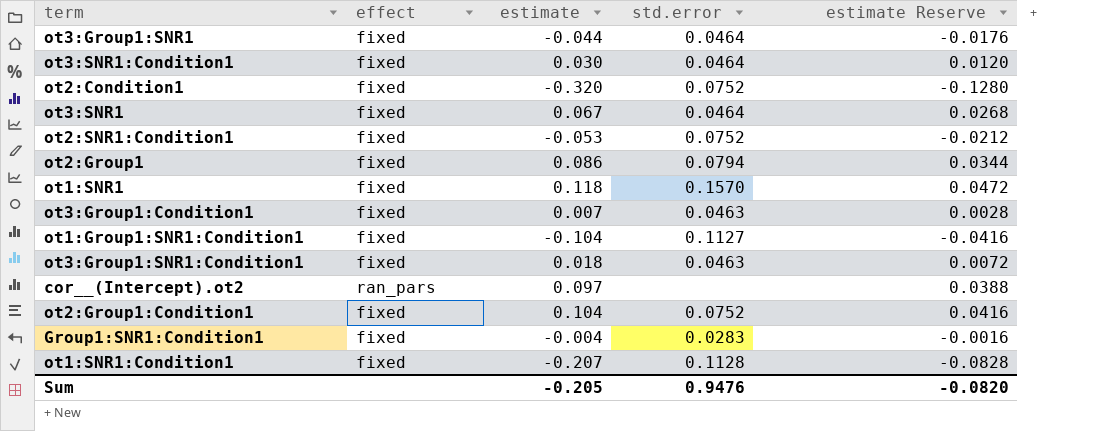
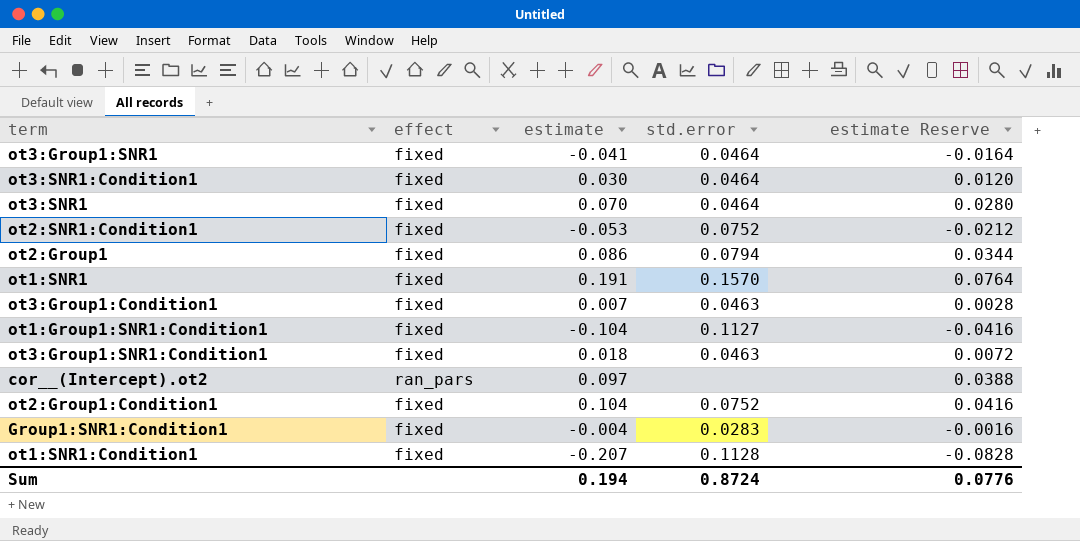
row ot2:Condition1: fixed | -0.320 | 0.0752 | -0.1280 -> none
ot3:Group1:SNR1 | estimate: -0.044 -> -0.041
ot3:Group1:SNR1 | estimate Reserve: -0.0176 -> -0.0164
ot3:SNR1 | estimate: 0.067 -> 0.070
ot3:SNR1 | estimate Reserve: 0.0268 -> 0.0280
ot1:SNR1 | estimate: 0.118 -> 0.191
ot1:SNR1 | estimate Reserve: 0.0472 -> 0.0764
Sum | estimate: -0.205 -> 0.194
Sum | std.error: 0.9476 -> 0.8724
Sum | estimate Reserve: -0.0820 -> 0.0776

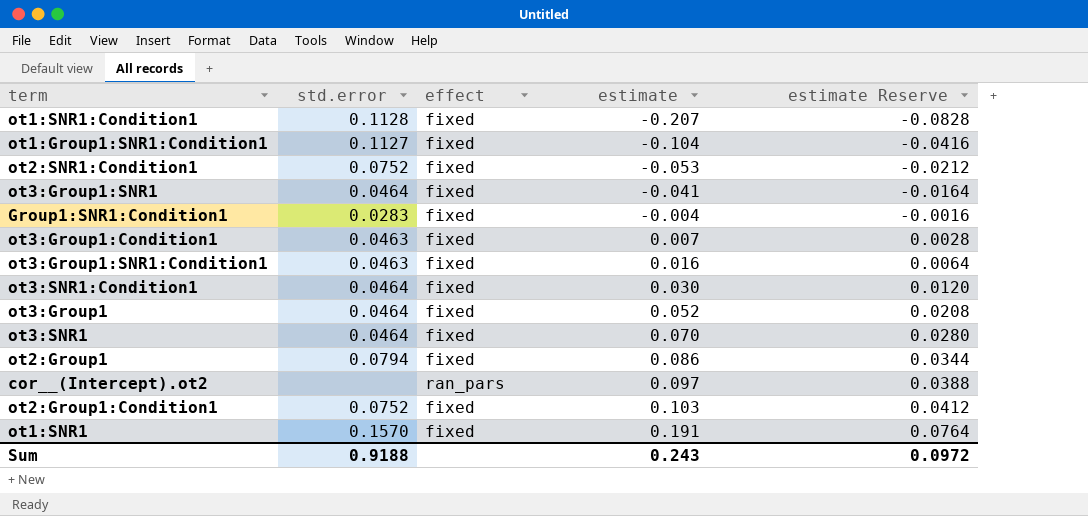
row order: none -> estimate ascending
column std.error | position: 4 -> 2
ot3:Group1:SNR1:Condition1 | estimate: 0.018 -> 0.016
ot3:Group1:SNR1:Condition1 | estimate Reserve: 0.0072 -> 0.0064
row ot3:Group1: none -> 0.0464 | fixed | 0.052 | 0.0208
ot2:Group1:Condition1 | estimate: 0.104 -> 0.103
ot2:Group1:Condition1 | estimate Reserve: 0.0416 -> 0.0412
Sum | std.error: 0.8724 -> 0.9188
Sum | estimate: 0.194 -> 0.243
Sum | estimate Reserve: 0.0776 -> 0.0972

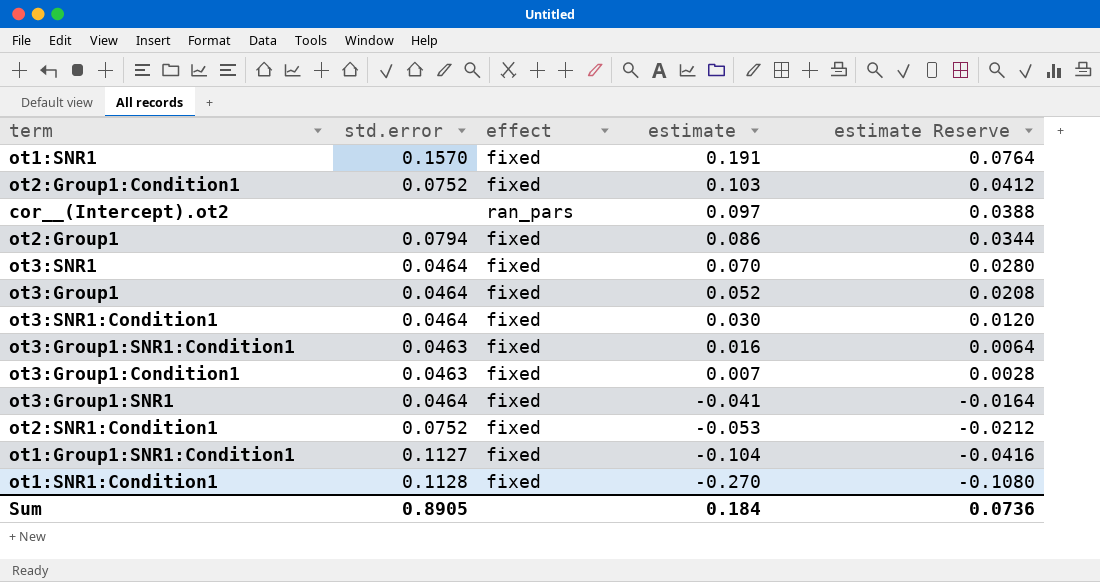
row order: estimate ascending -> estimate descending
row Group1:SNR1:Condition1: 0.0283 | fixed | -0.004 | -0.0016 -> none
ot1:SNR1:Condition1 | estimate: -0.207 -> -0.270
ot1:SNR1:Condition1 | estimate Reserve: -0.0828 -> -0.1080
Sum | std.error: 0.9188 -> 0.8905
Sum | estimate: 0.243 -> 0.184
Sum | estimate Reserve: 0.0972 -> 0.0736

